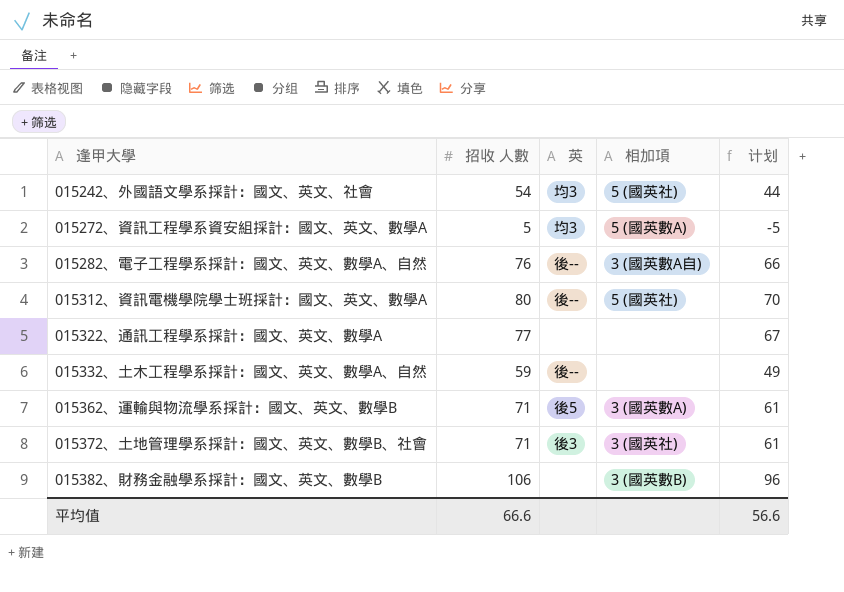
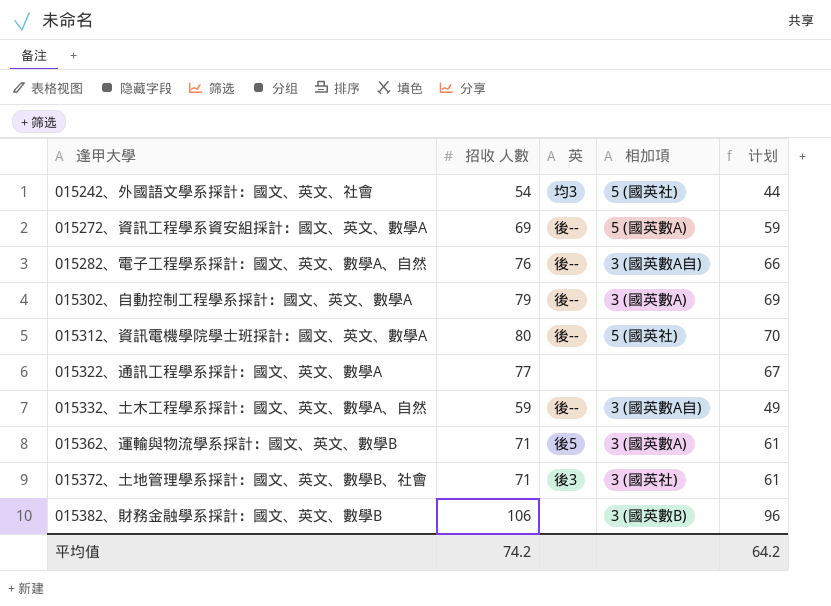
015272、資訊工程學系資安組採計：國文、英文、數學A | 招收 人數: 5 -> 69
015272、資訊工程學系資安組採計：國文、英文、數學A | 英: 均3 -> 後--
015272、資訊工程學系資安組採計：國文、英文、數學A | 计划: -5 -> 59
row 015302、自動控制工程學系採計：國文、英文、數學A: none -> 79 | 後-- | 3 (國英數A) | 69
015332、土木工程學系採計：國文、英文、數學A、自然 | 相加項: none -> 3 (國英數A自)
平均值 | 招收 人數: 66.6 -> 74.2
平均值 | 计划: 56.6 -> 64.2

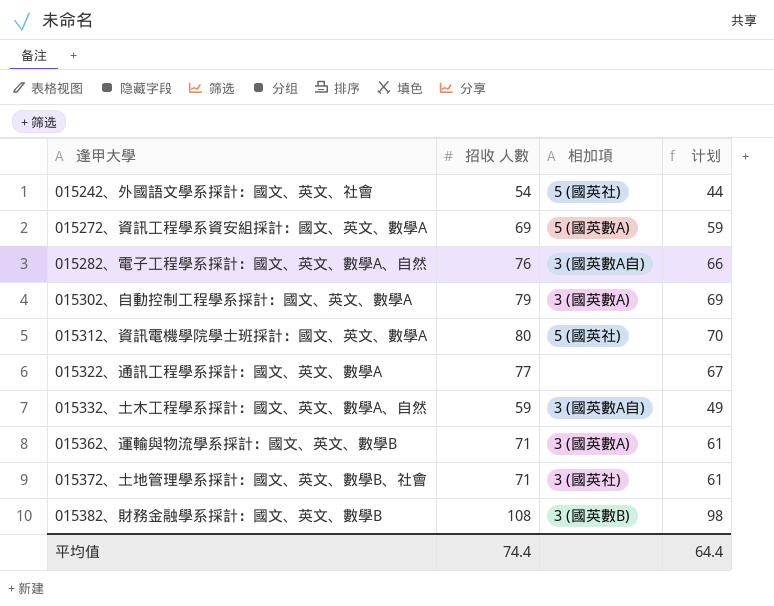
column 英 | position: 3 -> none
015382、財務金融學系採計：國文、英文、數學B | 招收 人數: 106 -> 108
015382、財務金融學系採計：國文、英文、數學B | 计划: 96 -> 98
平均值 | 招收 人數: 74.2 -> 74.4
平均值 | 计划: 64.2 -> 64.4

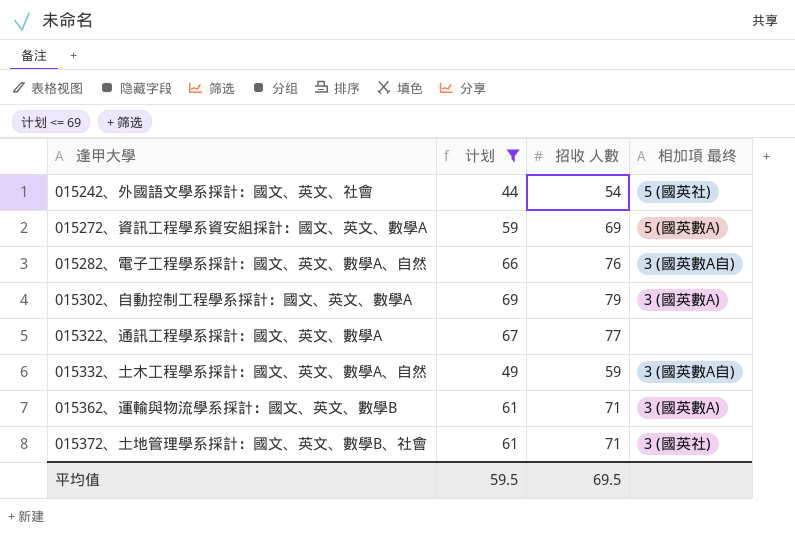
filter: none -> 计划 <= 69
column 计划 | position: 4 -> 2
column name: 相加項 -> 相加項 最终
平均值 | 计划: 64.4 -> 59.5
平均值 | 招收 人數: 74.4 -> 69.5

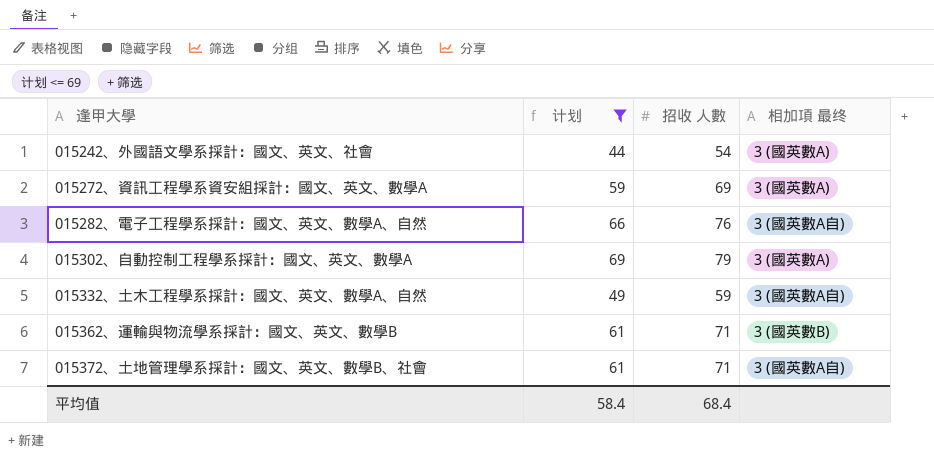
row 015322、通訊工程學系採計：國文、英文、數學A: 67 | 77 | none -> none
015242、外國語文學系採計：國文、英文、社會 | 相加項 最终: 5 (國英社) -> 3 (國英數A)
015272、資訊工程學系資安組採計：國文、英文、數學A | 相加項 最终: 5 (國英數A) -> 3 (國英數A)
015362、運輸與物流學系採計：國文、英文、數學B | 相加項 最终: 3 (國英數A) -> 3 (國英數B)
015372、土地管理學系採計：國文、英文、數學B、社會 | 相加項 最终: 3 (國英社) -> 3 (國英數A自)
平均值 | 计划: 59.5 -> 58.4
平均值 | 招收 人數: 69.5 -> 68.4

